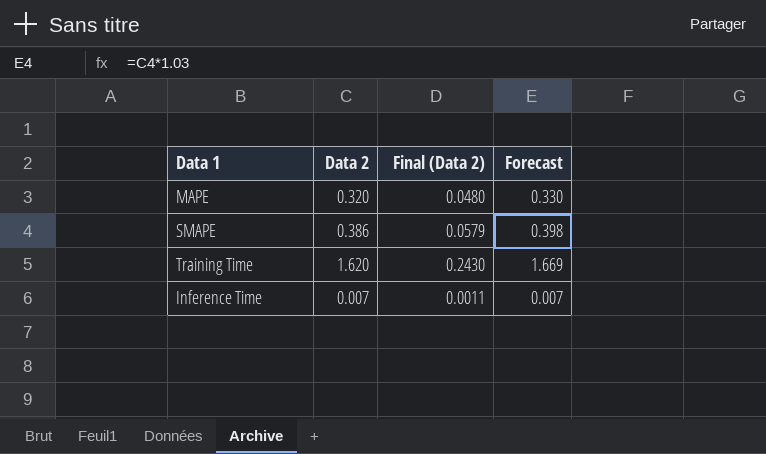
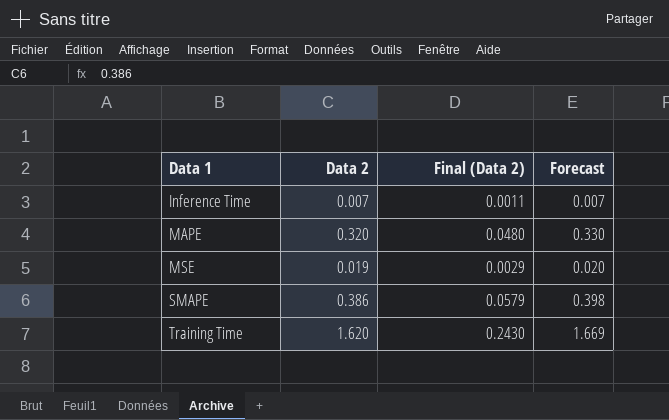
row order: none -> Data 1 ascending
row MSE: none -> 0.019 | 0.0029 | 0.020

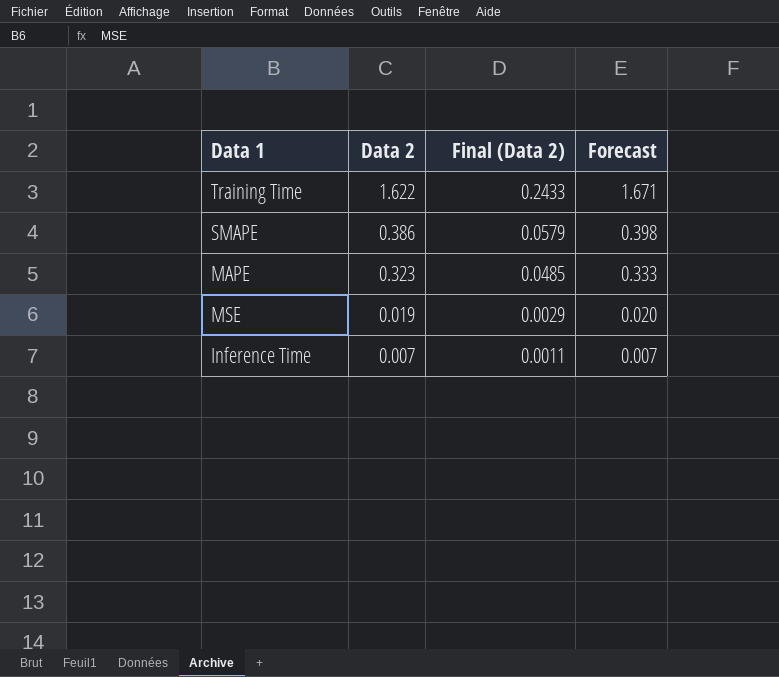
row order: Data 1 ascending -> Data 2 descending
Training Time | Data 2: 1.620 -> 1.622
Training Time | Final (Data 2): 0.2430 -> 0.2433
Training Time | Forecast: 1.669 -> 1.671
MAPE | Data 2: 0.320 -> 0.323
MAPE | Final (Data 2): 0.0480 -> 0.0485
MAPE | Forecast: 0.330 -> 0.333

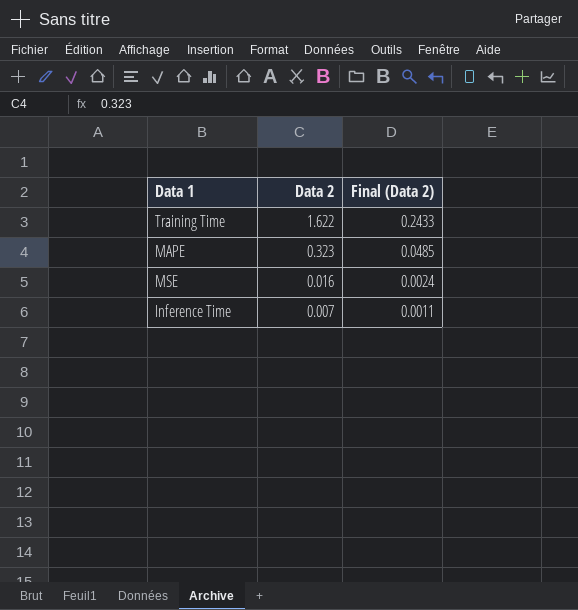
column Forecast | formula: [Data 2] * 1.03 -> none
row SMAPE: 0.386 | 0.0579 | 0.398 -> none
MSE | Data 2: 0.019 -> 0.016
MSE | Final (Data 2): 0.0029 -> 0.0024

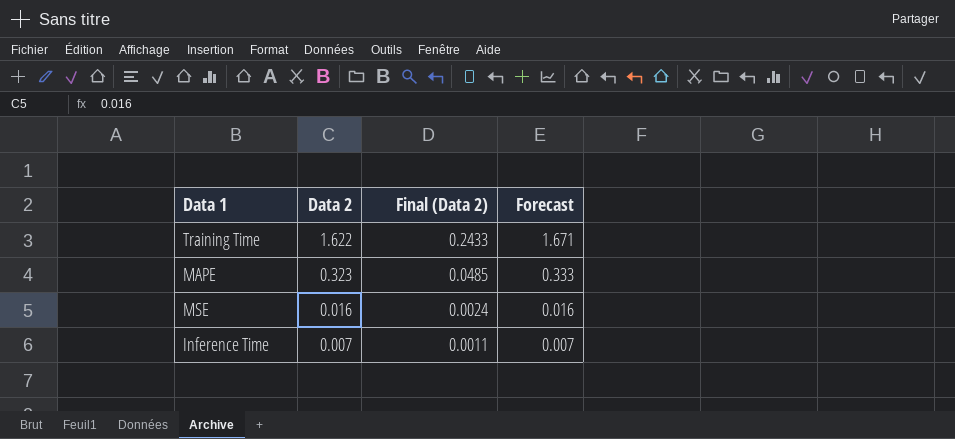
column Forecast | formula: none -> [Data 2] * 1.03

